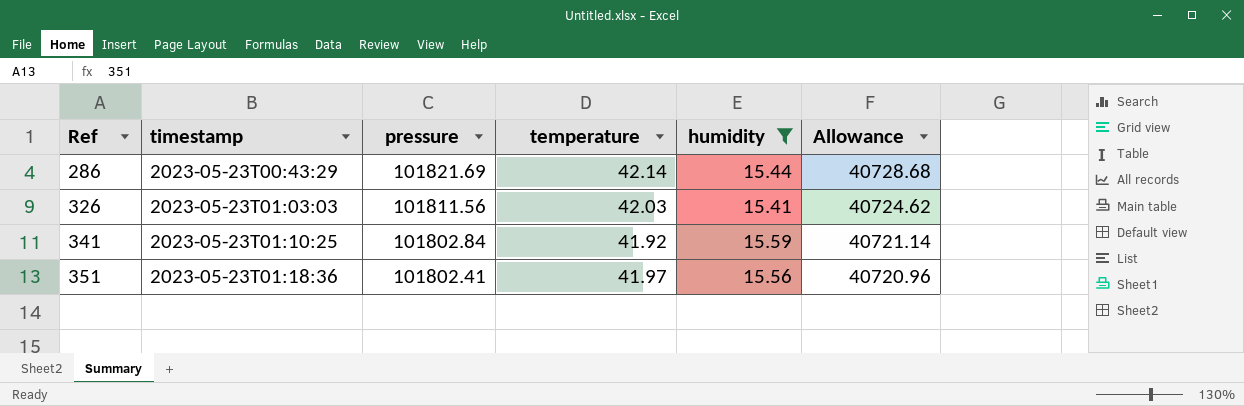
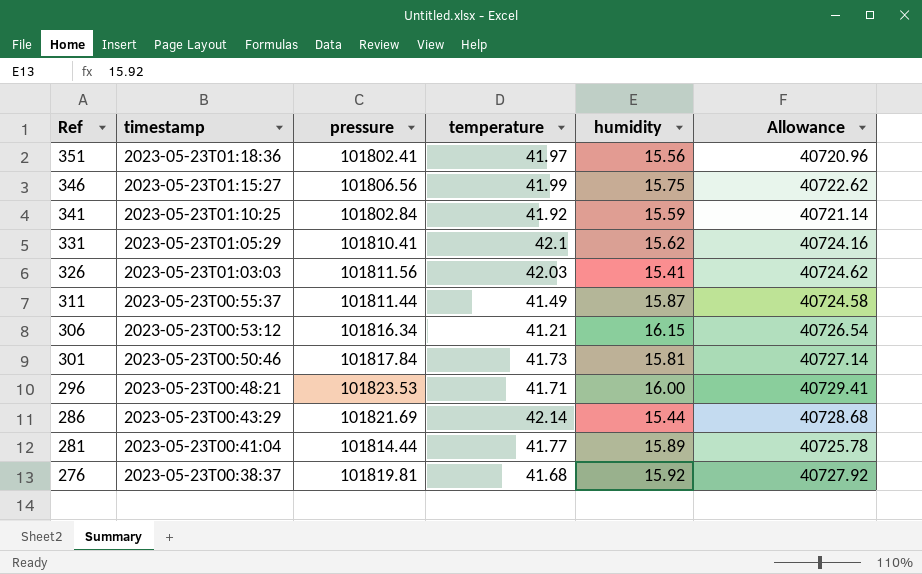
filter: humidity <= 15.59 -> none
row order: Ref ascending -> Ref descending

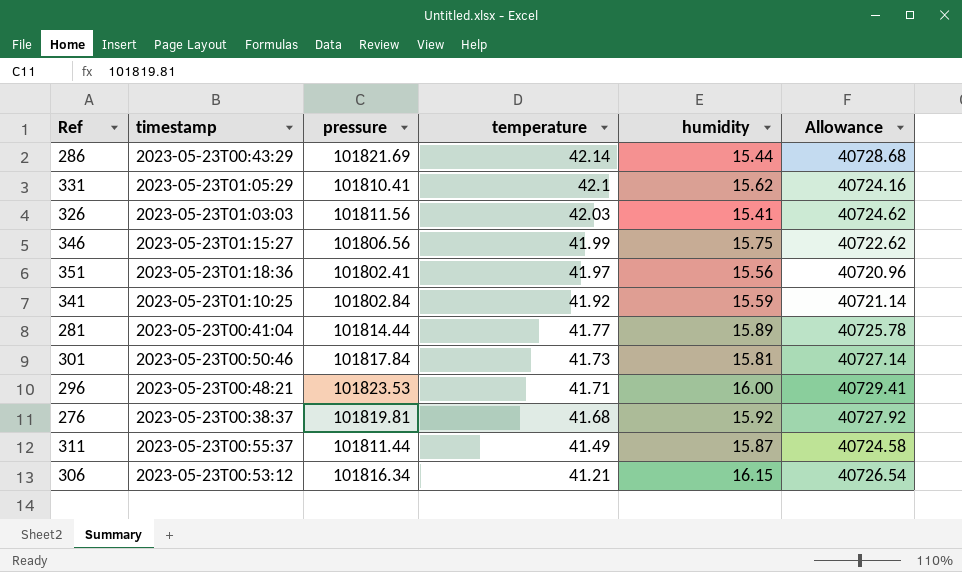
row order: Ref descending -> temperature descending

